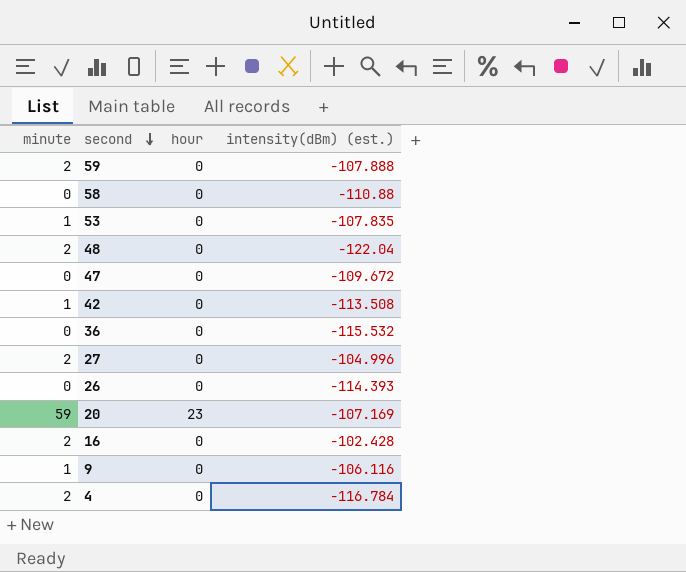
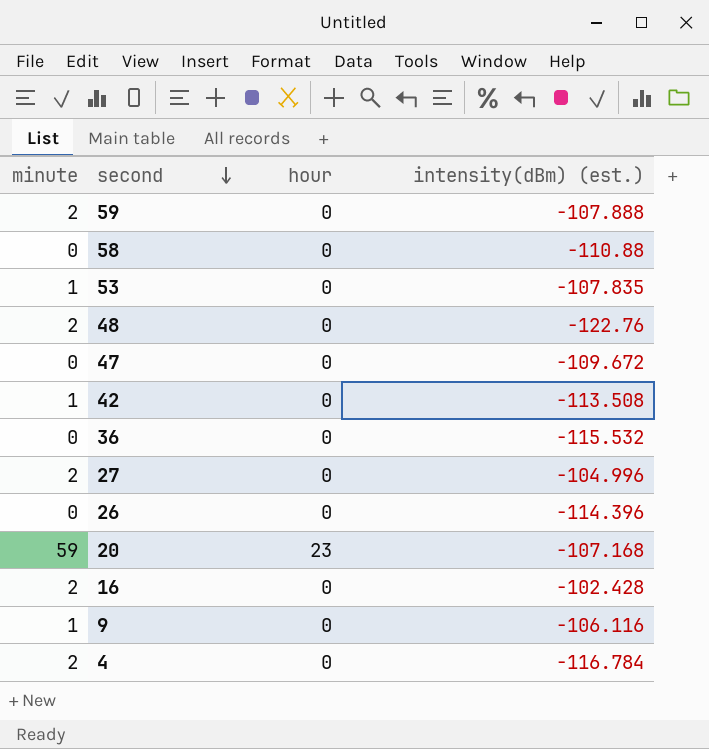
48 | intensity(dBm) (est.): -122.04 -> -122.76
26 | intensity(dBm) (est.): -114.393 -> -114.396
20 | intensity(dBm) (est.): -107.169 -> -107.168

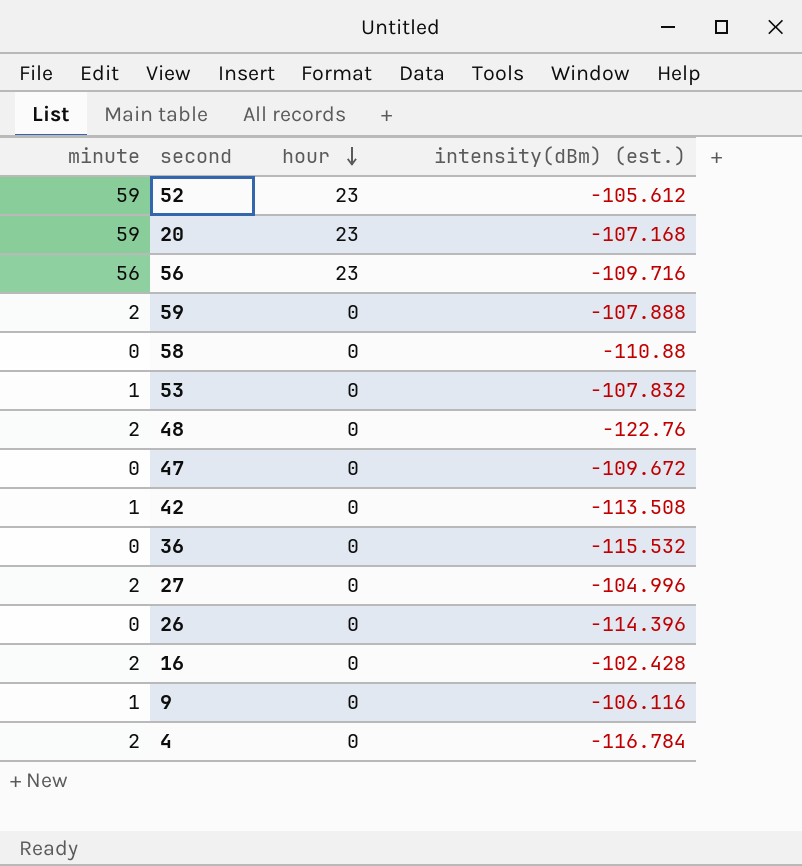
row order: second descending -> hour descending
row 52: none -> 59 | 23 | -105.612
row 56: none -> 56 | 23 | -109.716
53 | intensity(dBm) (est.): -107.835 -> -107.832

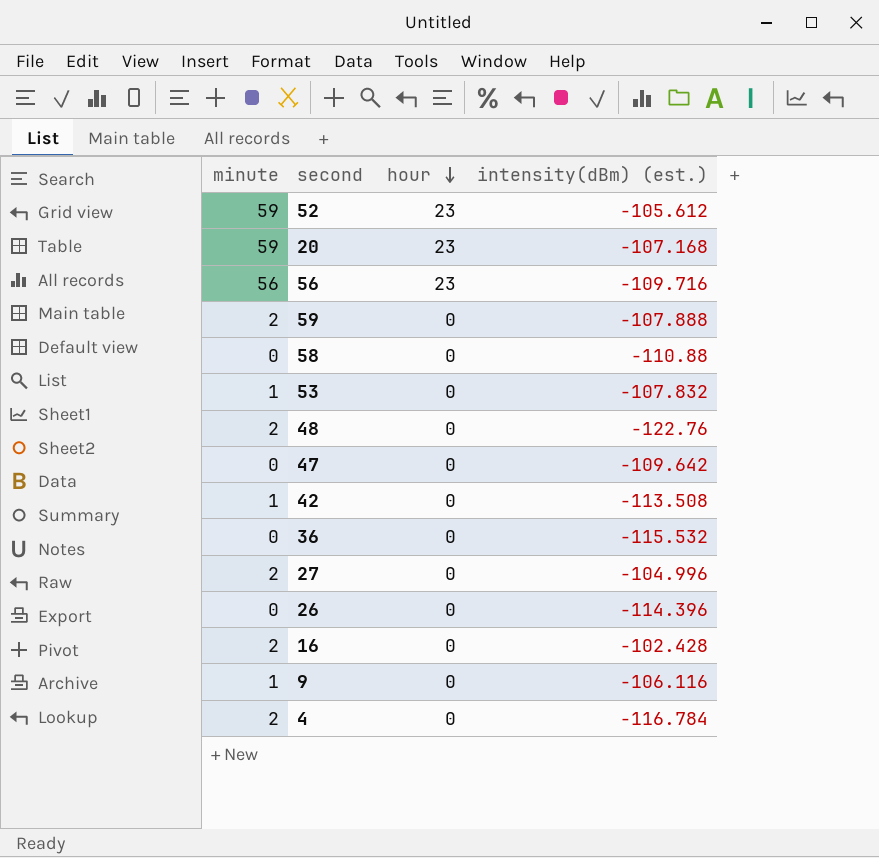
47 | intensity(dBm) (est.): -109.672 -> -109.642

